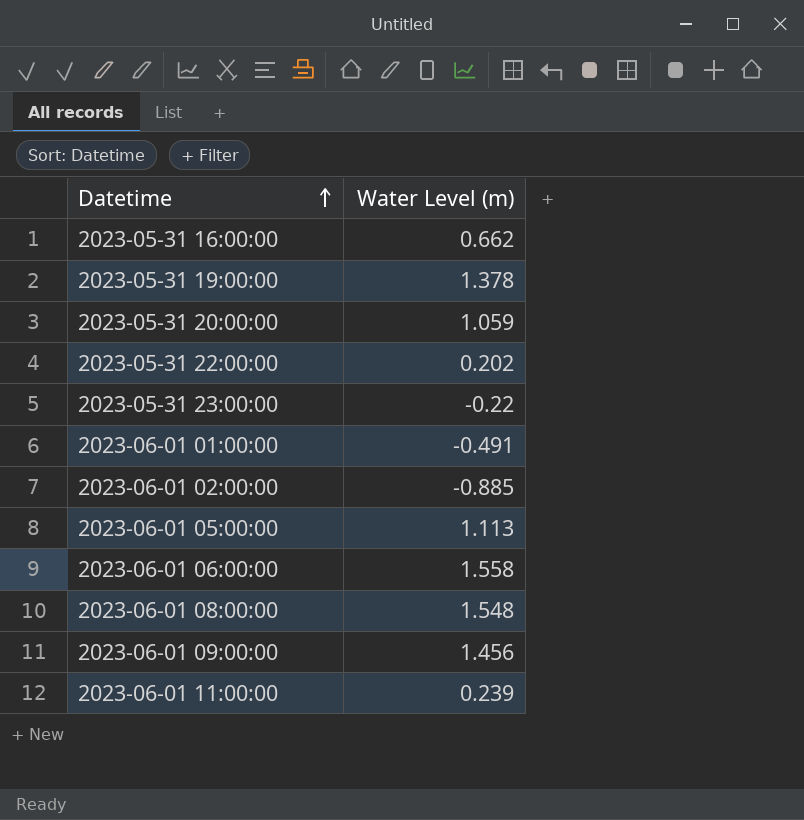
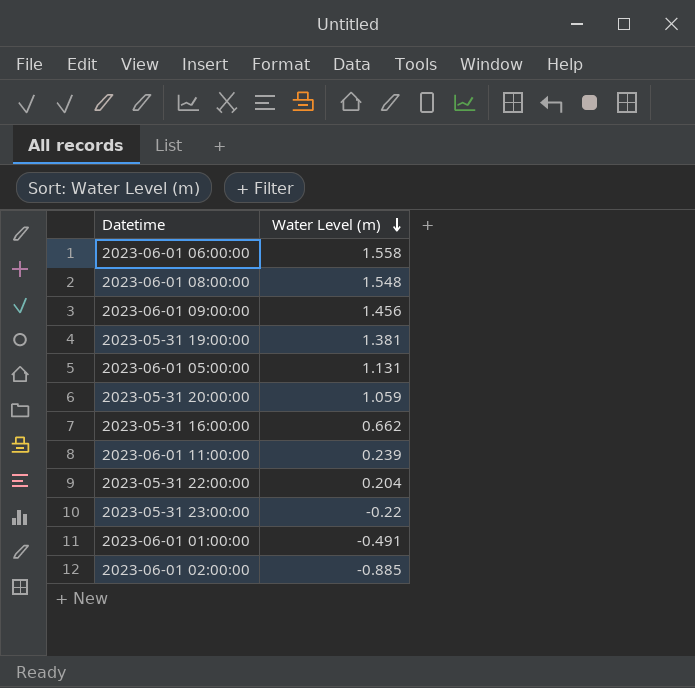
row order: Datetime ascending -> Water Level (m) descending
2023-05-31 19:00:00 | Water Level (m): 1.378 -> 1.381
2023-06-01 05:00:00 | Water Level (m): 1.113 -> 1.131
2023-05-31 22:00:00 | Water Level (m): 0.202 -> 0.204

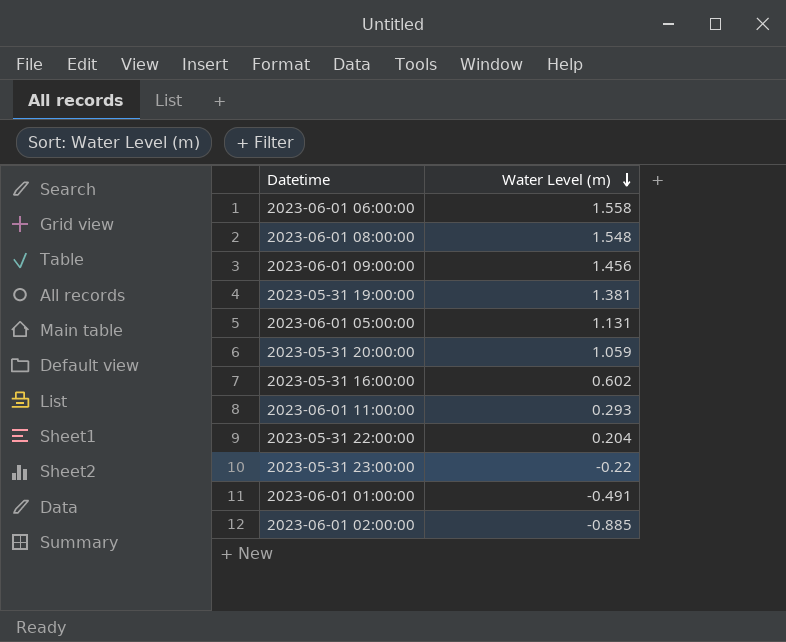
2023-05-31 16:00:00 | Water Level (m): 0.662 -> 0.602
2023-06-01 11:00:00 | Water Level (m): 0.239 -> 0.293

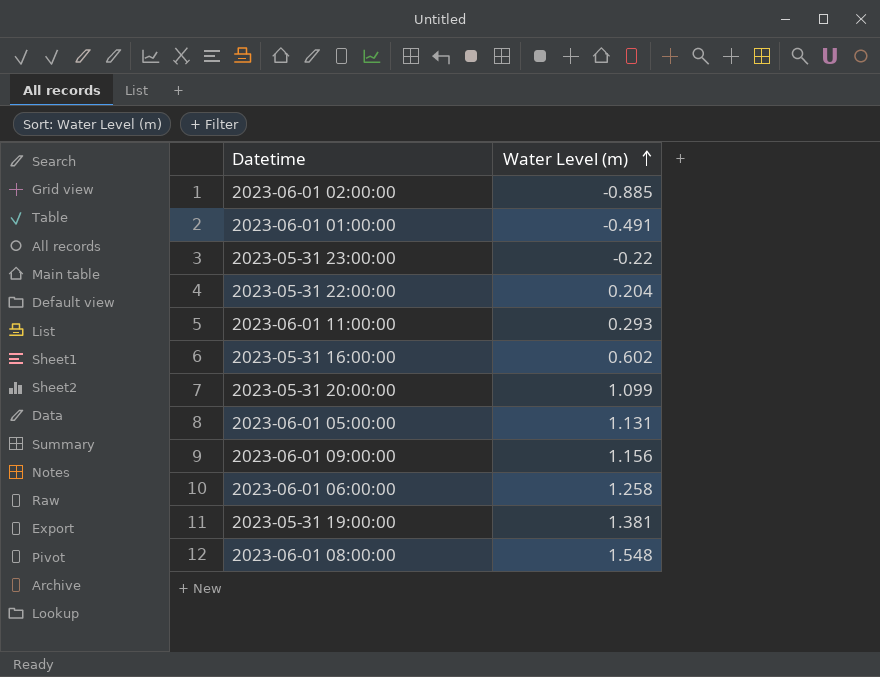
row order: Water Level (m) descending -> Water Level (m) ascending
2023-05-31 20:00:00 | Water Level (m): 1.059 -> 1.099
2023-06-01 09:00:00 | Water Level (m): 1.456 -> 1.156
2023-06-01 06:00:00 | Water Level (m): 1.558 -> 1.258

